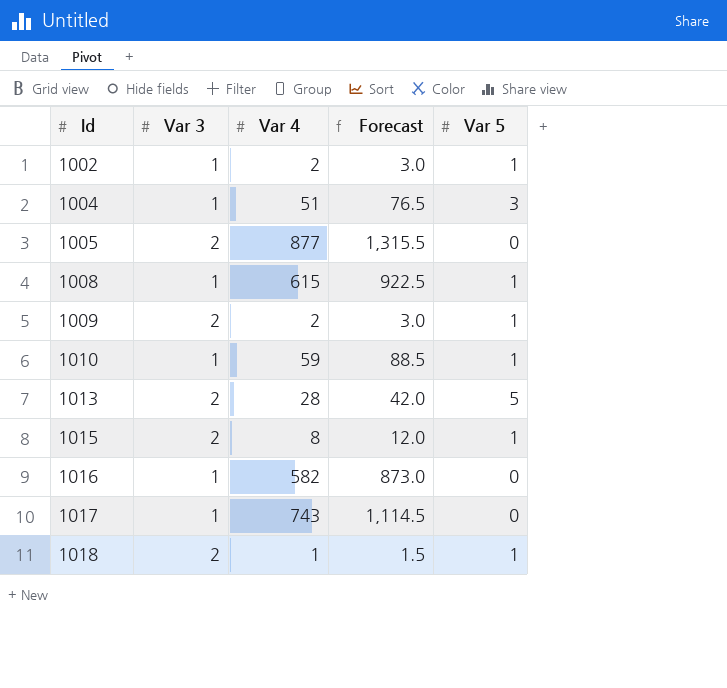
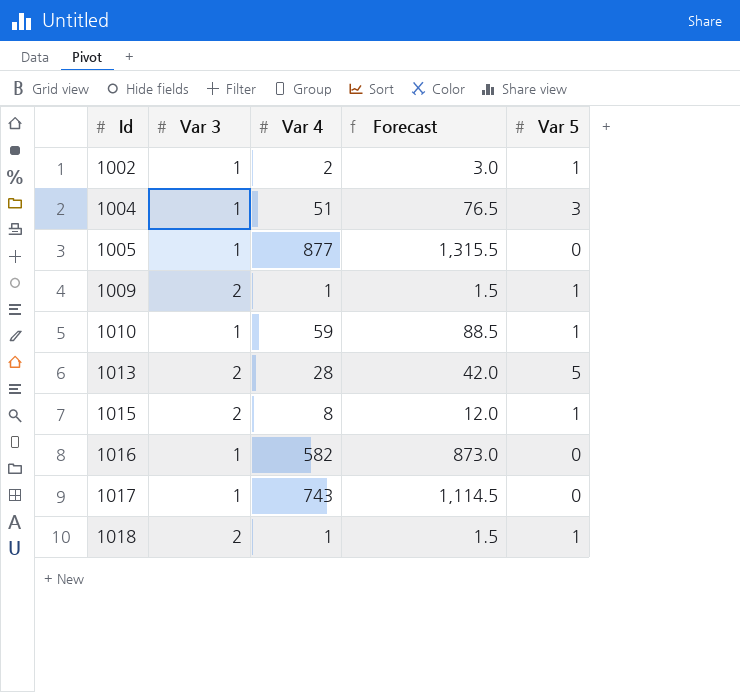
row 1008: 1 | 615 | 922.5 | 1 -> none
1005 | Var 3: 2 -> 1
1009 | Var 4: 2 -> 1
1009 | Forecast: 3.0 -> 1.5

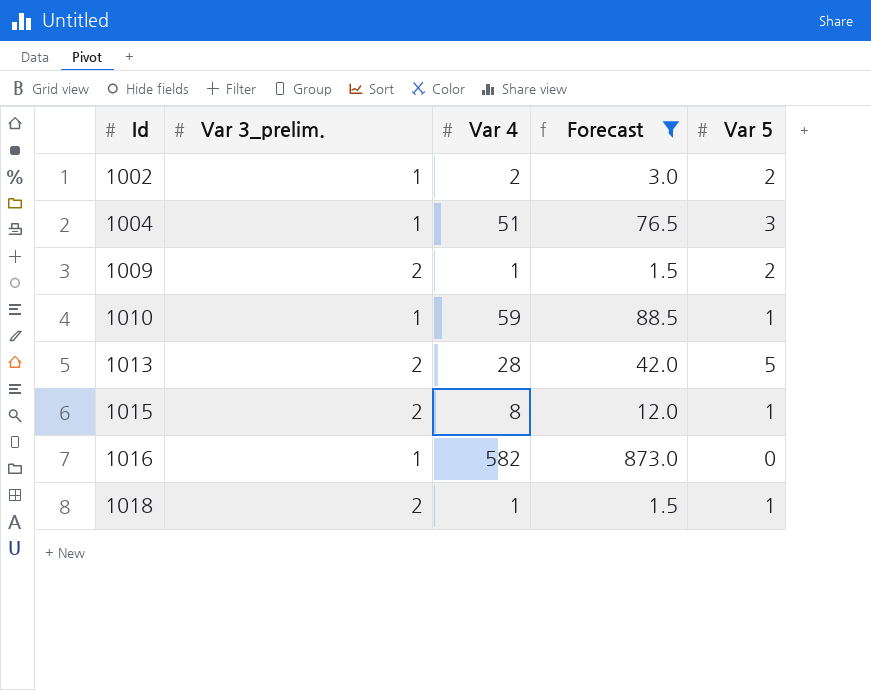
filter: none -> Forecast <= 873.0
column name: Var 3 -> Var 3_prelim.
1002 | Var 5: 1 -> 2
1009 | Var 5: 1 -> 2

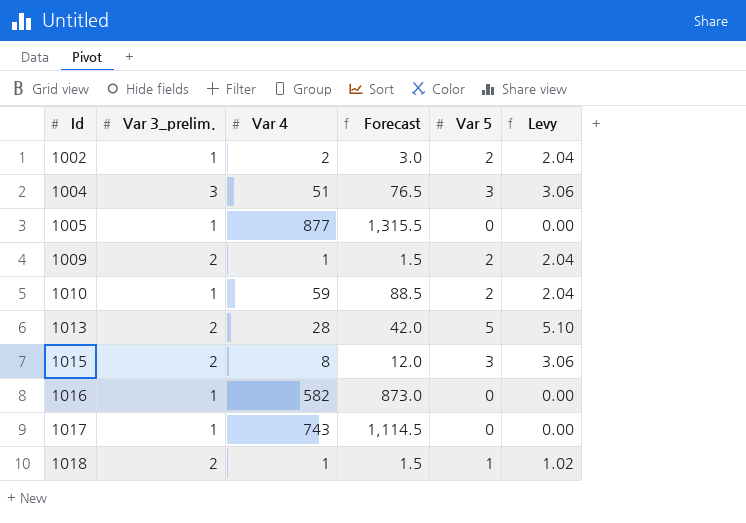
filter: Forecast <= 873.0 -> none
column Levy | formula: none -> [Var 5] * 1.02
1004 | Var 3_prelim.: 1 -> 3
1010 | Var 5: 1 -> 2
1015 | Var 5: 1 -> 3

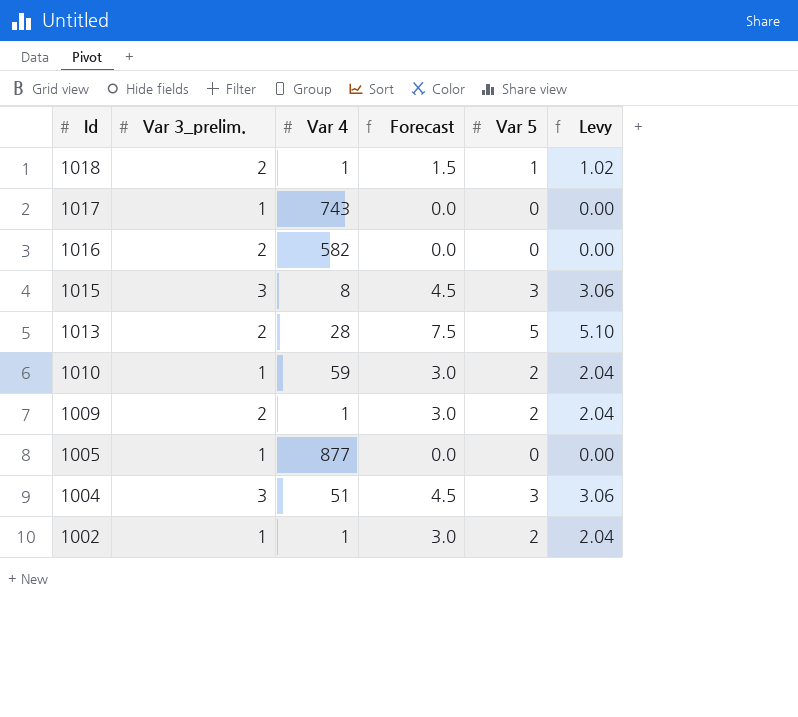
row order: Id ascending -> Id descending
column Forecast | formula: [Var 4] * 1.5 -> [Var 5] * 1.5
1016 | Var 3_prelim.: 1 -> 2
1015 | Var 3_prelim.: 2 -> 3
1002 | Var 4: 2 -> 1

